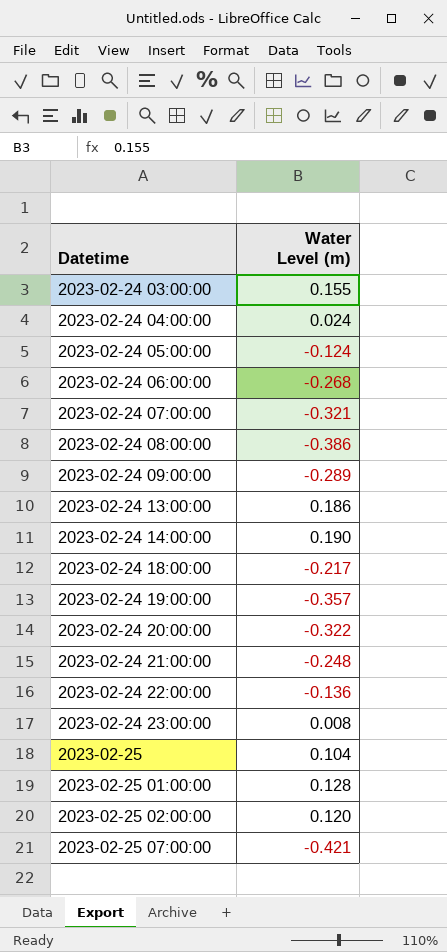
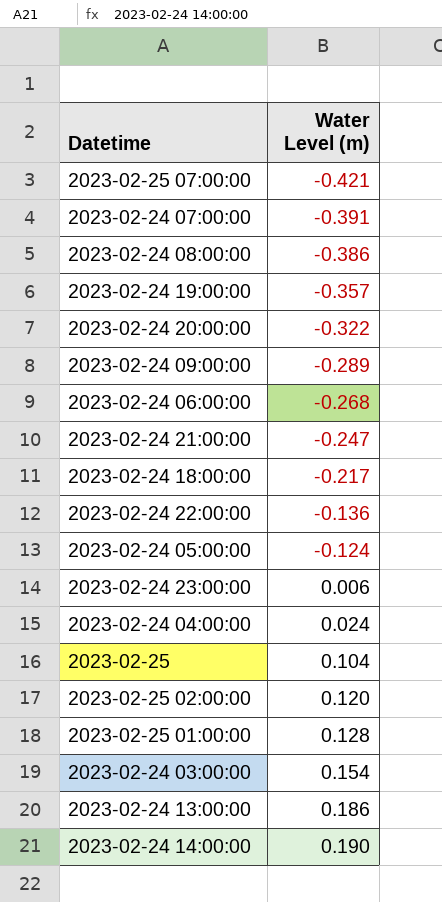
row order: Datetime ascending -> Water Level (m) ascending
2023-02-24 07:00:00 | Water Level (m): -0.321 -> -0.391
2023-02-24 21:00:00 | Water Level (m): -0.248 -> -0.247
2023-02-24 23:00:00 | Water Level (m): 0.008 -> 0.006
2023-02-24 03:00:00 | Water Level (m): 0.155 -> 0.154

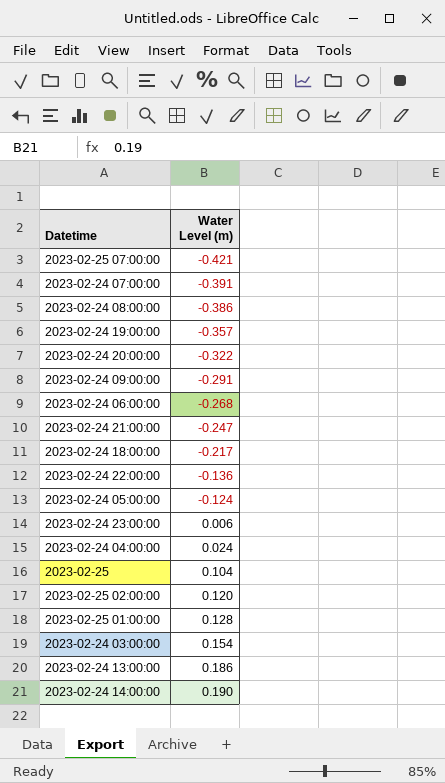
2023-02-24 09:00:00 | Water Level (m): -0.289 -> -0.291

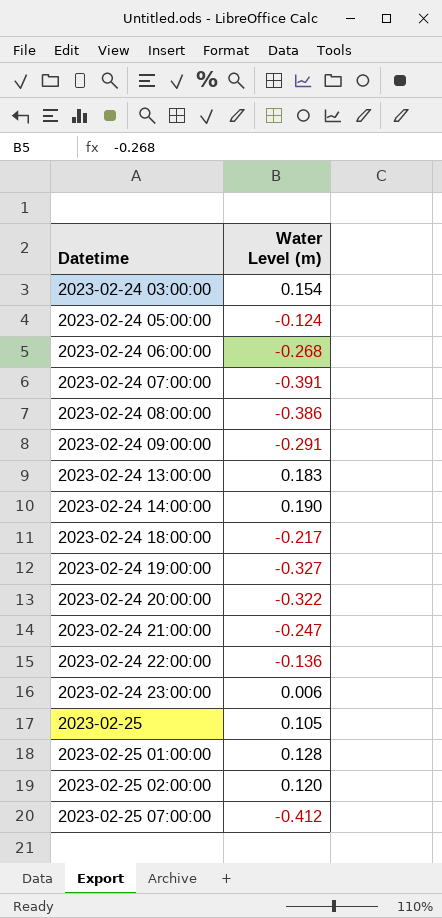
row order: Water Level (m) ascending -> Datetime ascending
row 2023-02-24 04:00:00: 0.024 -> none
2023-02-24 13:00:00 | Water Level (m): 0.186 -> 0.183
2023-02-24 19:00:00 | Water Level (m): -0.357 -> -0.327
2023-02-25 | Water Level (m): 0.104 -> 0.105
2023-02-25 07:00:00 | Water Level (m): -0.421 -> -0.412

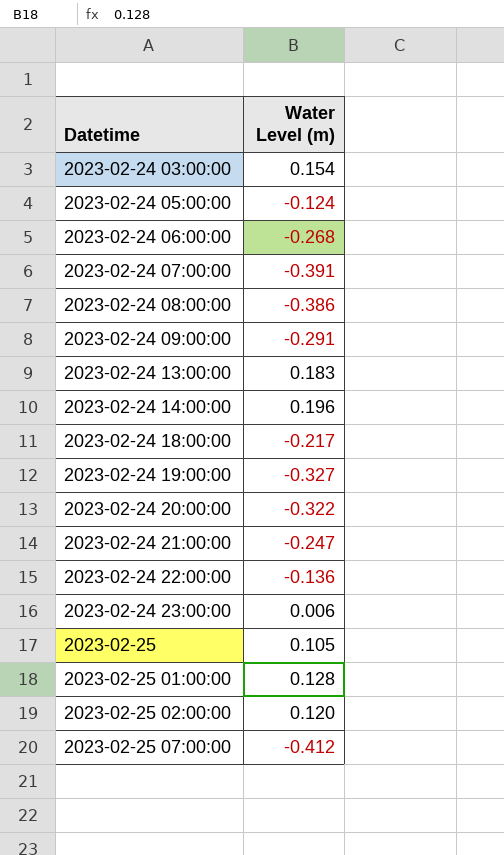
2023-02-24 14:00:00 | Water Level (m): 0.190 -> 0.196

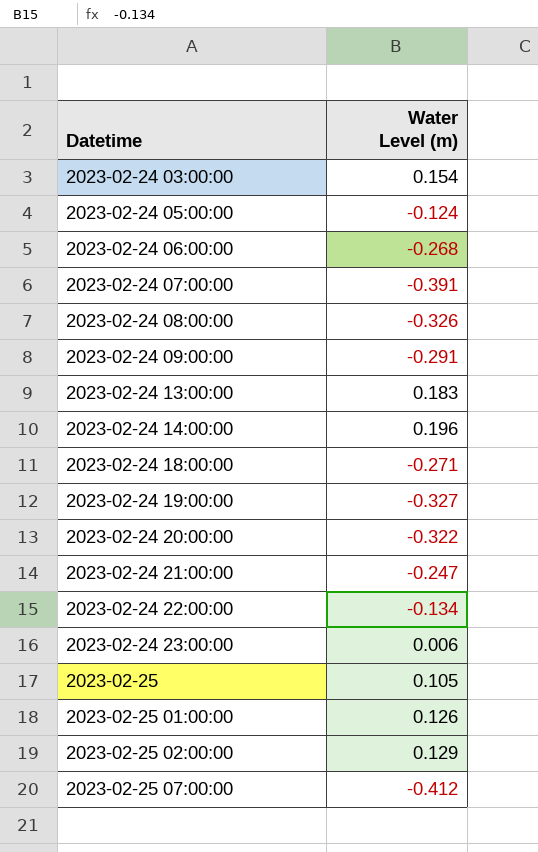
2023-02-24 08:00:00 | Water Level (m): -0.386 -> -0.326
2023-02-24 18:00:00 | Water Level (m): -0.217 -> -0.271
2023-02-24 22:00:00 | Water Level (m): -0.136 -> -0.134
2023-02-25 01:00:00 | Water Level (m): 0.128 -> 0.126
2023-02-25 02:00:00 | Water Level (m): 0.120 -> 0.129

